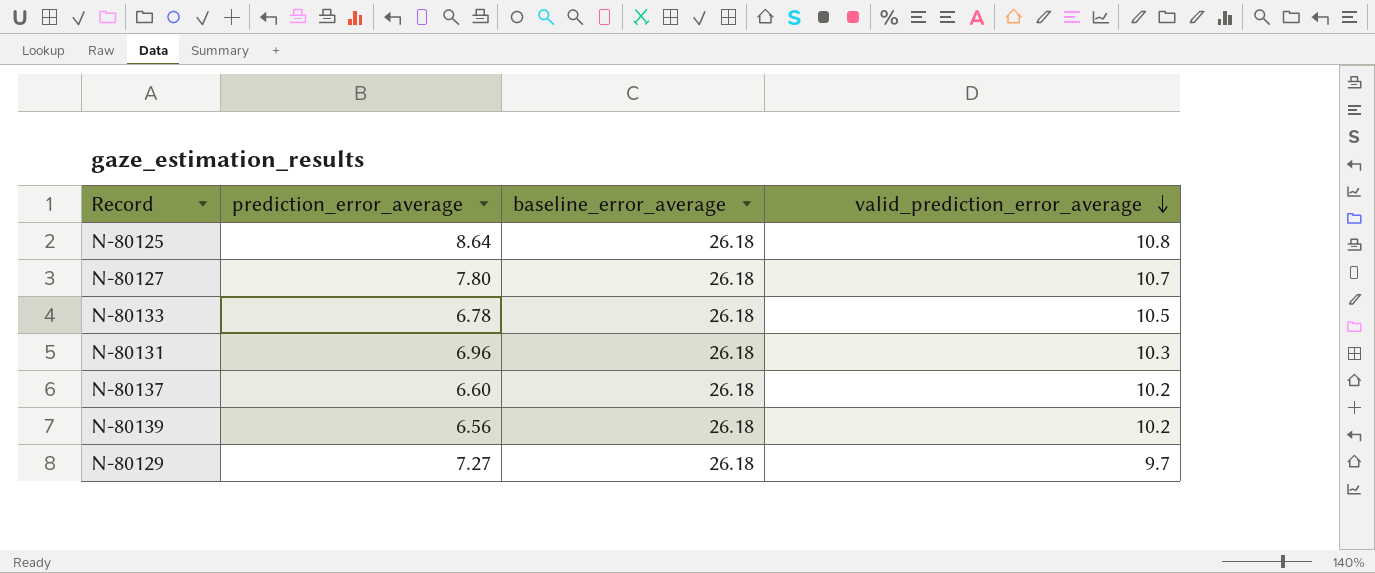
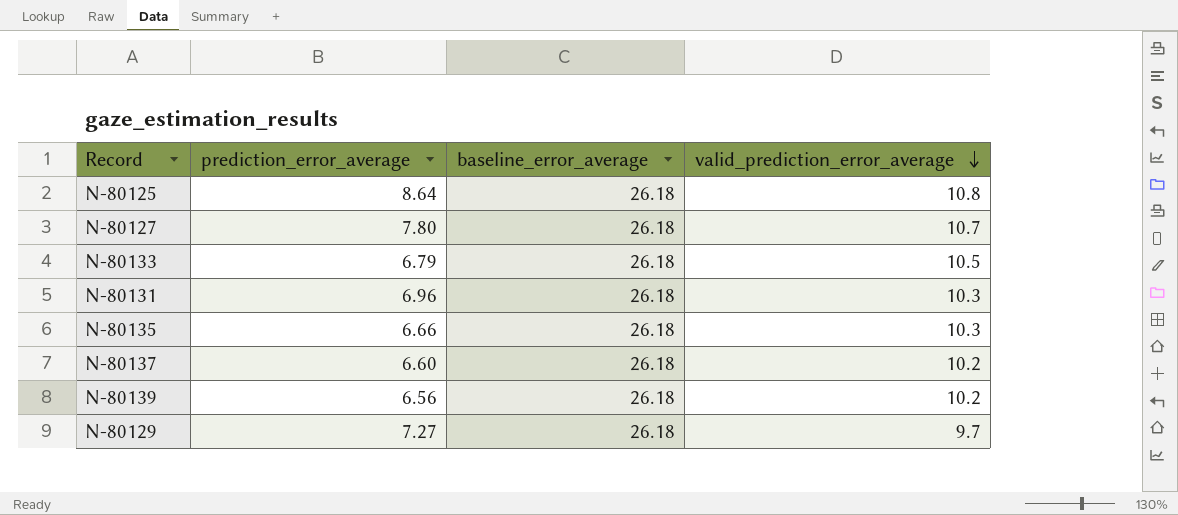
N-80133 | prediction_error_average: 6.78 -> 6.79
row N-80135: none -> 6.66 | 26.18 | 10.3

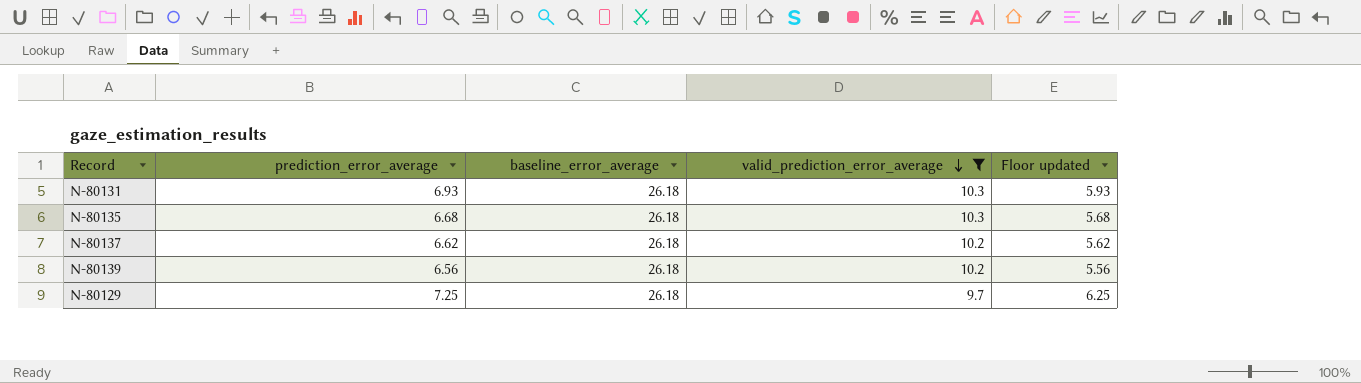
filter: none -> valid_prediction_error_average <= 10.3
column Floor updated | formula: none -> [prediction_error_average] - 1
N-80131 | prediction_error_average: 6.96 -> 6.93
N-80135 | prediction_error_average: 6.66 -> 6.68
N-80137 | prediction_error_average: 6.60 -> 6.62
N-80129 | prediction_error_average: 7.27 -> 7.25

